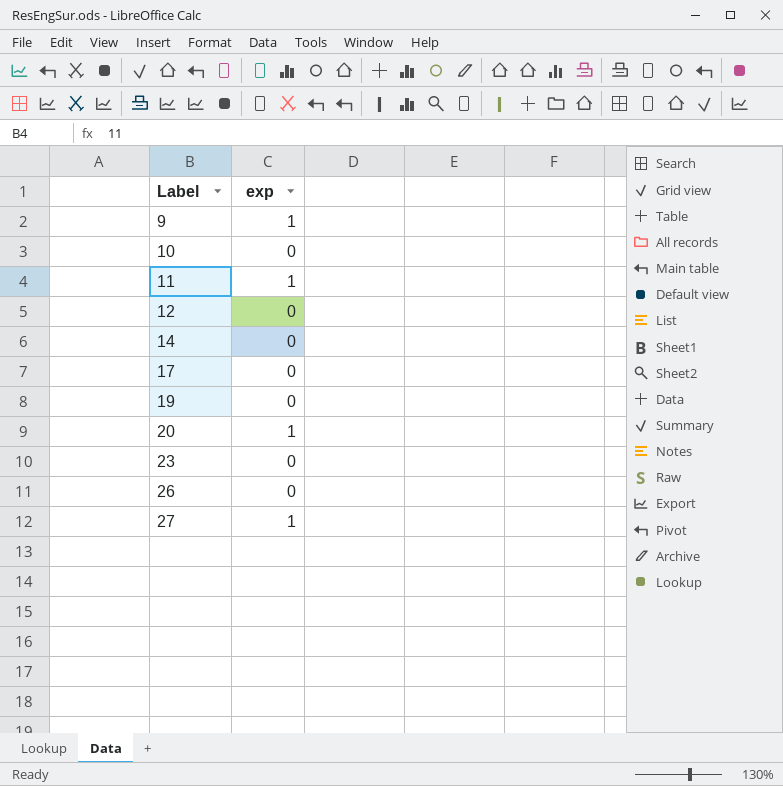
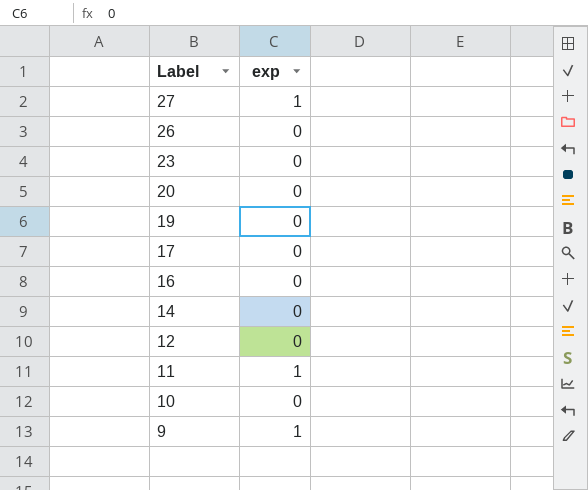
row order: Label ascending -> Label descending
20 | exp: 1 -> 0
row 16: none -> 0

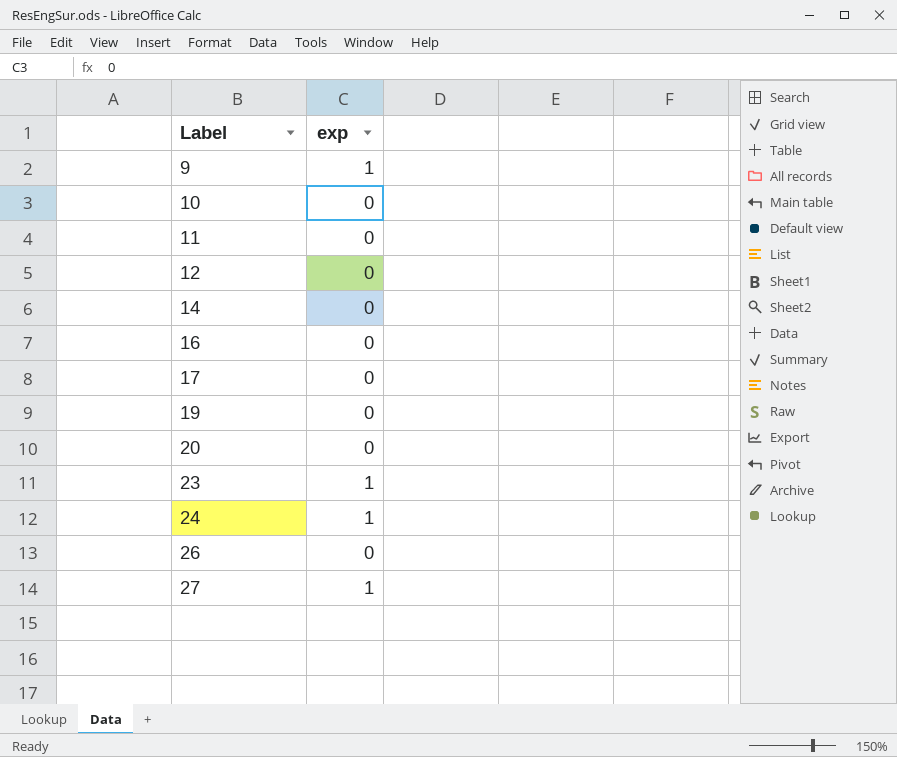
row order: Label descending -> Label ascending
11 | exp: 1 -> 0
23 | exp: 0 -> 1
row 24: none -> 1

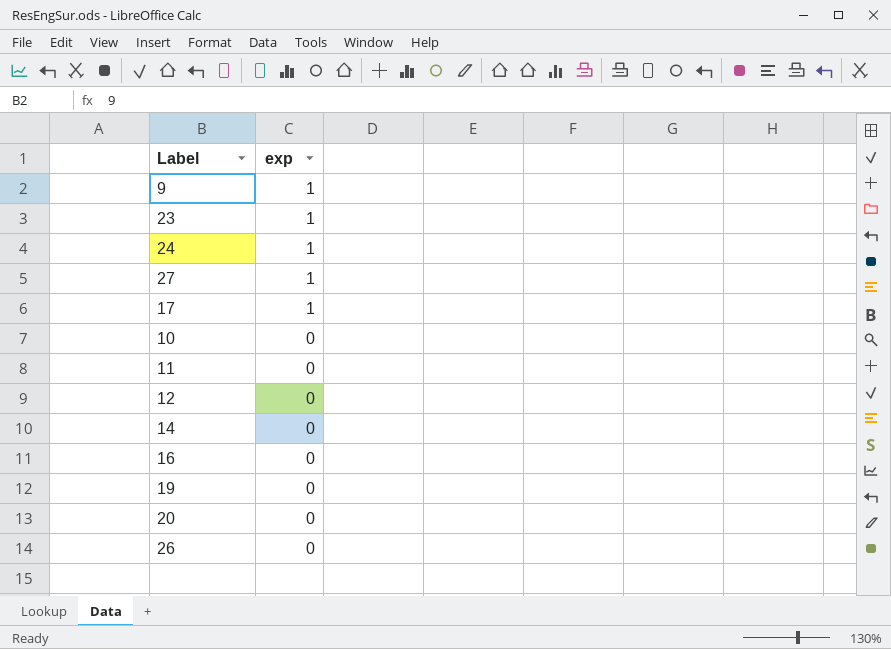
row order: Label ascending -> exp descending
17 | exp: 0 -> 1

